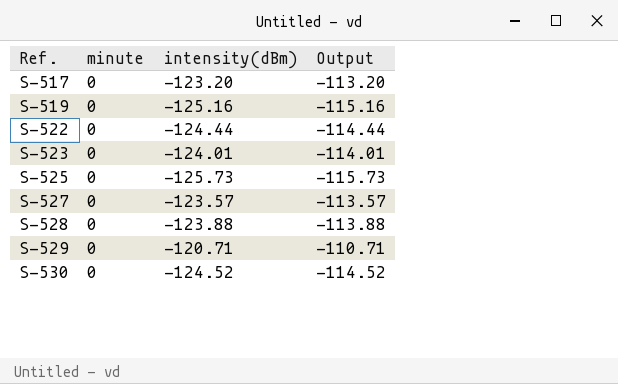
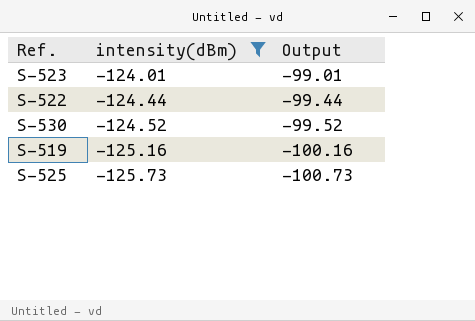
filter: none -> intensity(dBm) <= -124.01
row order: Ref. ascending -> intensity(dBm) descending
column minute | position: 2 -> none
column Output | formula: [intensity(dBm)] + 10 -> [intensity(dBm)] + 25

